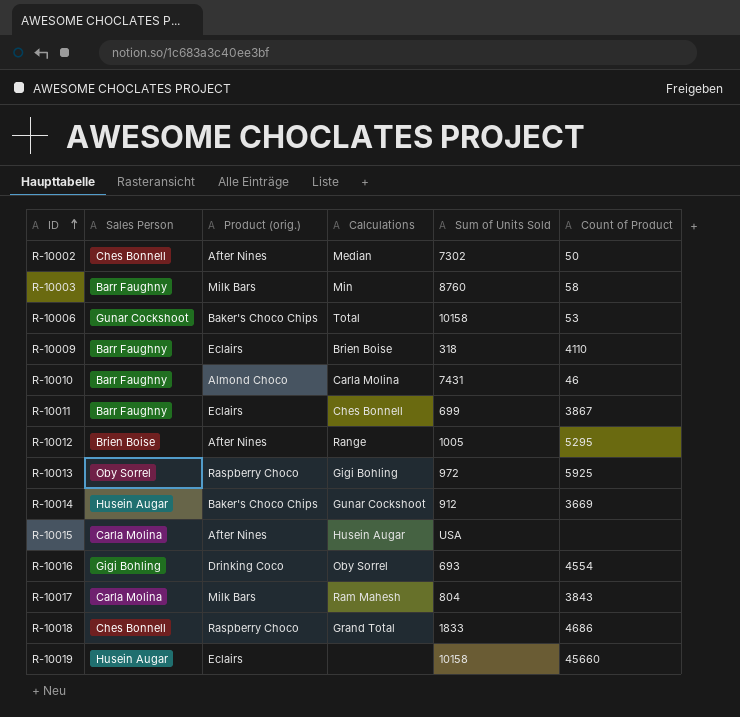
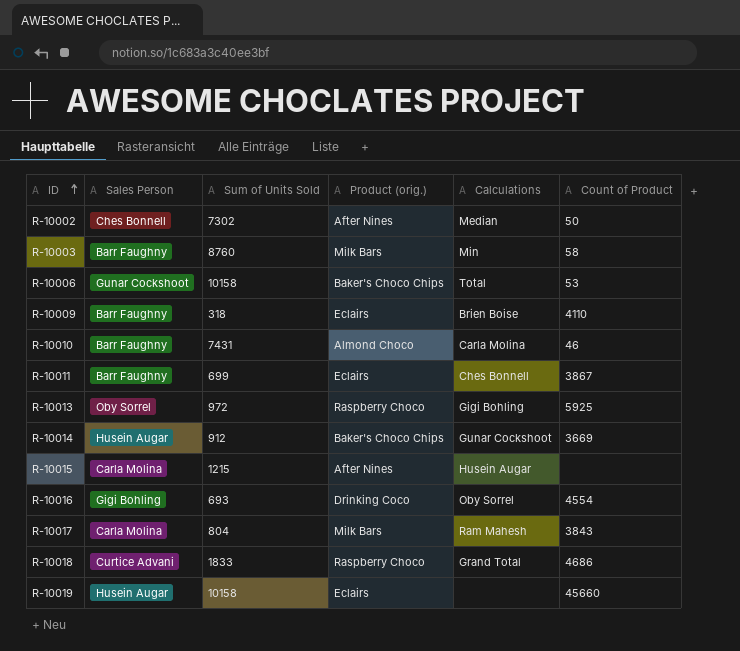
column Sum of Units Sold | position: 5 -> 3
row R-10012: Brien Boise | After Nines | Range | 1005 | 5295 -> none
R-10015 | Sum of Units Sold: USA -> 1215
R-10018 | Sales Person: Ches Bonnell -> Curtice Advani

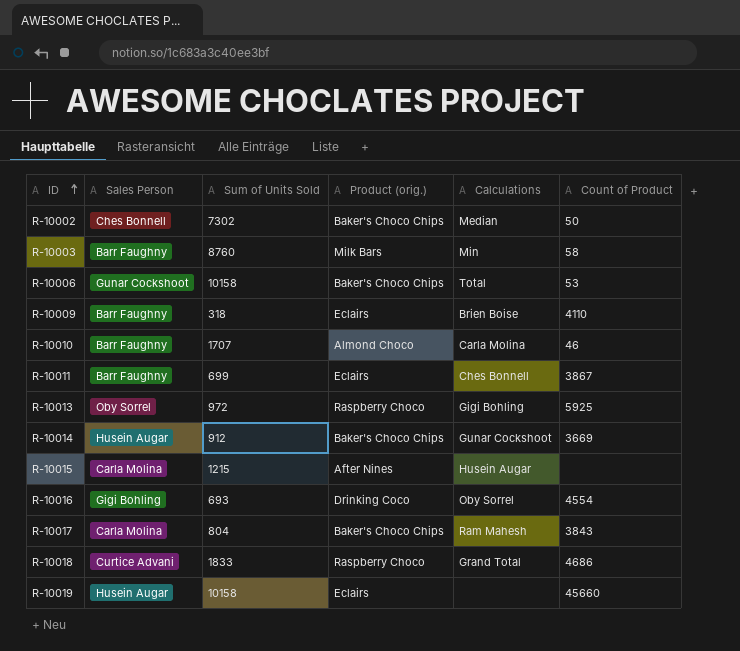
R-10002 | Product (orig.): After Nines -> Baker's Choco Chips
R-10010 | Sum of Units Sold: 7431 -> 1707
R-10017 | Product (orig.): Milk Bars -> Baker's Choco Chips

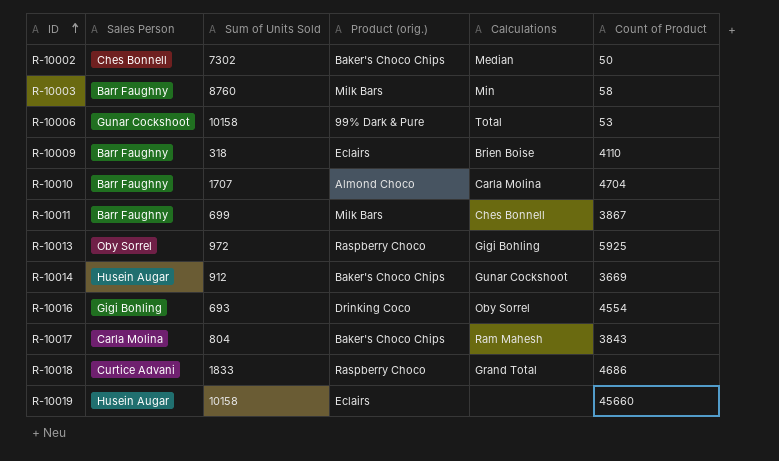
row R-10015: Carla Molina | 1215 | After Nines | Husein Augar | none -> none
R-10006 | Product (orig.): Baker's Choco Chips -> 99% Dark & Pure
R-10010 | Count of Product: 46 -> 4704
R-10011 | Product (orig.): Eclairs -> Milk Bars

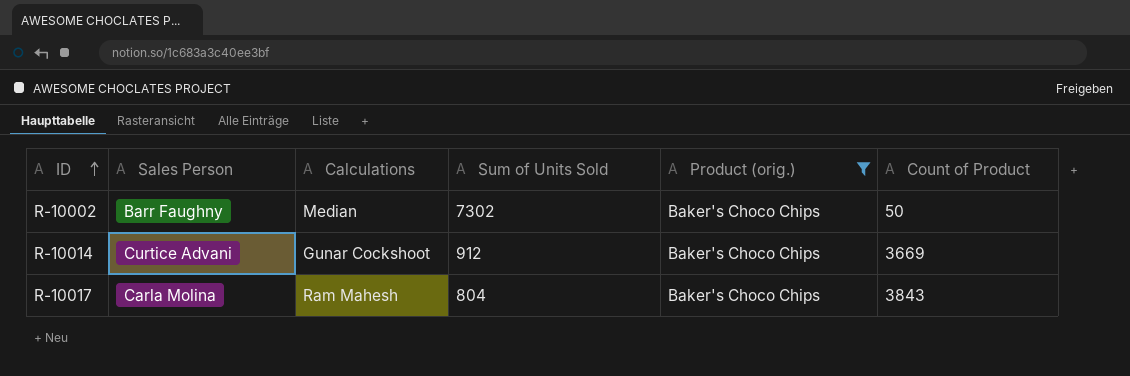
filter: none -> Product (orig.) = Baker's Choco Chips
column Calculations | position: 5 -> 3
R-10002 | Sales Person: Ches Bonnell -> Barr Faughny
R-10014 | Sales Person: Husein Augar -> Curtice Advani

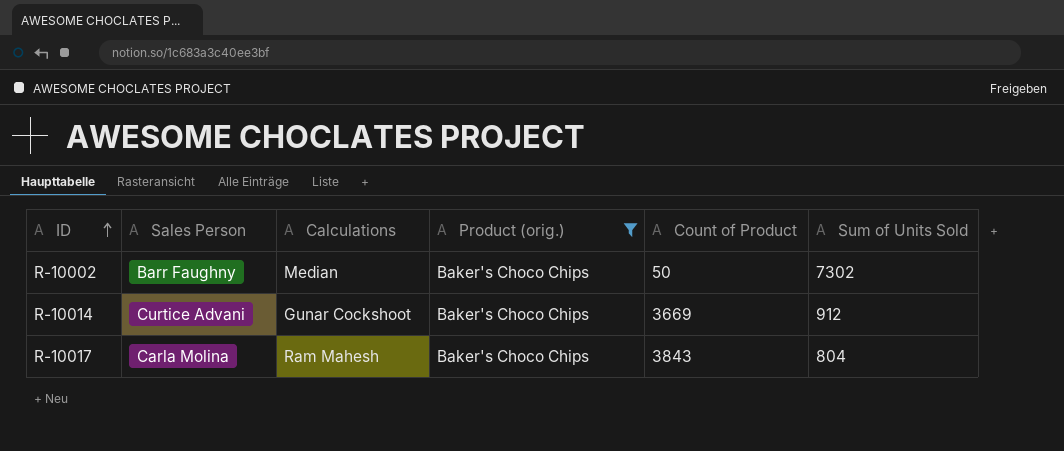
column Sum of Units Sold | position: 4 -> 6

